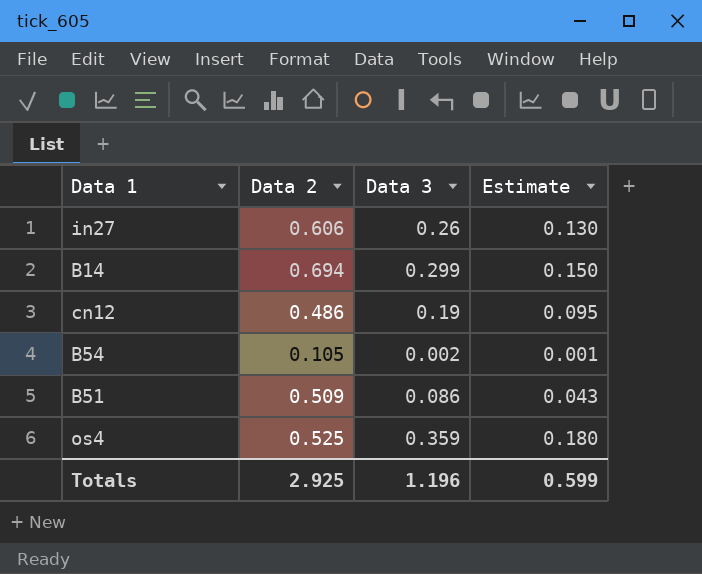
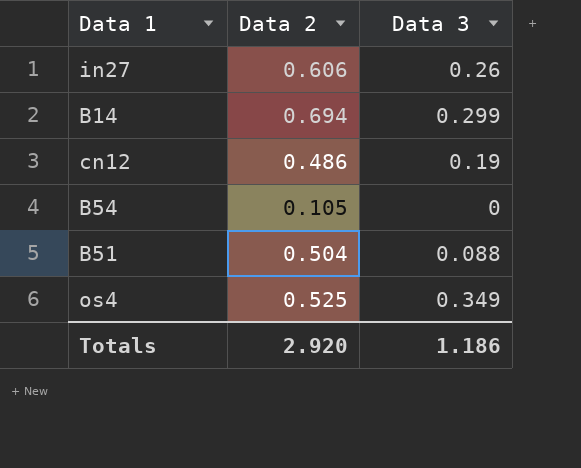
column Estimate | formula: [Data 3] * 0.5 -> none
B54 | Data 3: 0.002 -> 0
B51 | Data 2: 0.509 -> 0.504
B51 | Data 3: 0.086 -> 0.088
os4 | Data 3: 0.359 -> 0.349
Totals | Data 2: 2.925 -> 2.920
Totals | Data 3: 1.196 -> 1.186

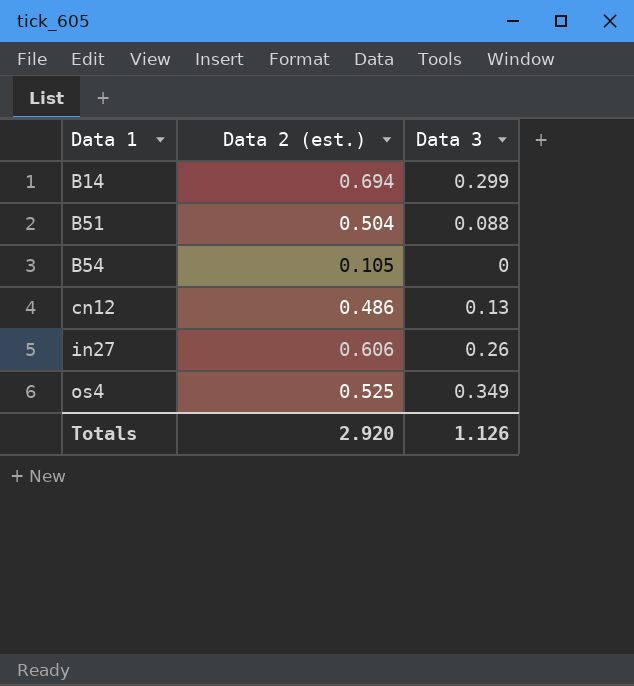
row order: none -> Data 1 ascending
column name: Data 2 -> Data 2 (est.)
cn12 | Data 3: 0.19 -> 0.13
Totals | Data 3: 1.186 -> 1.126

